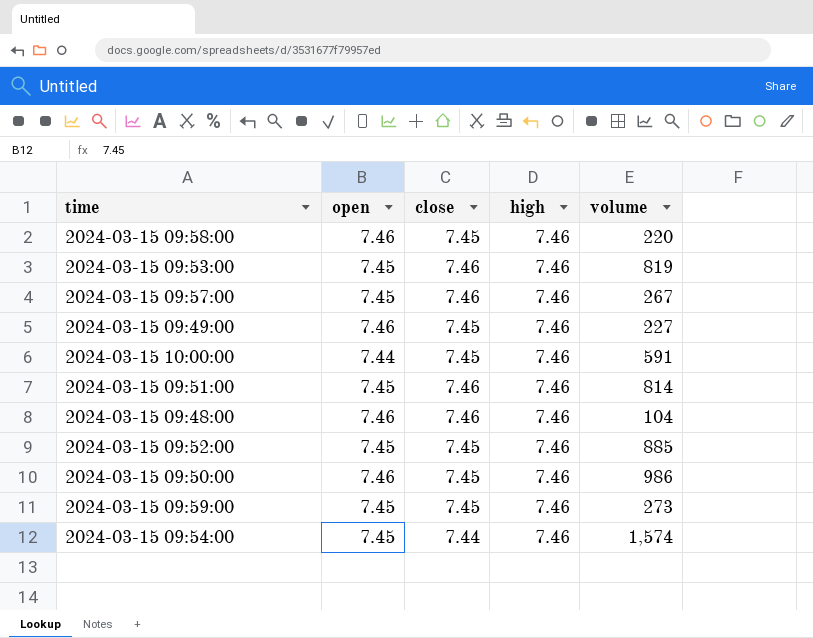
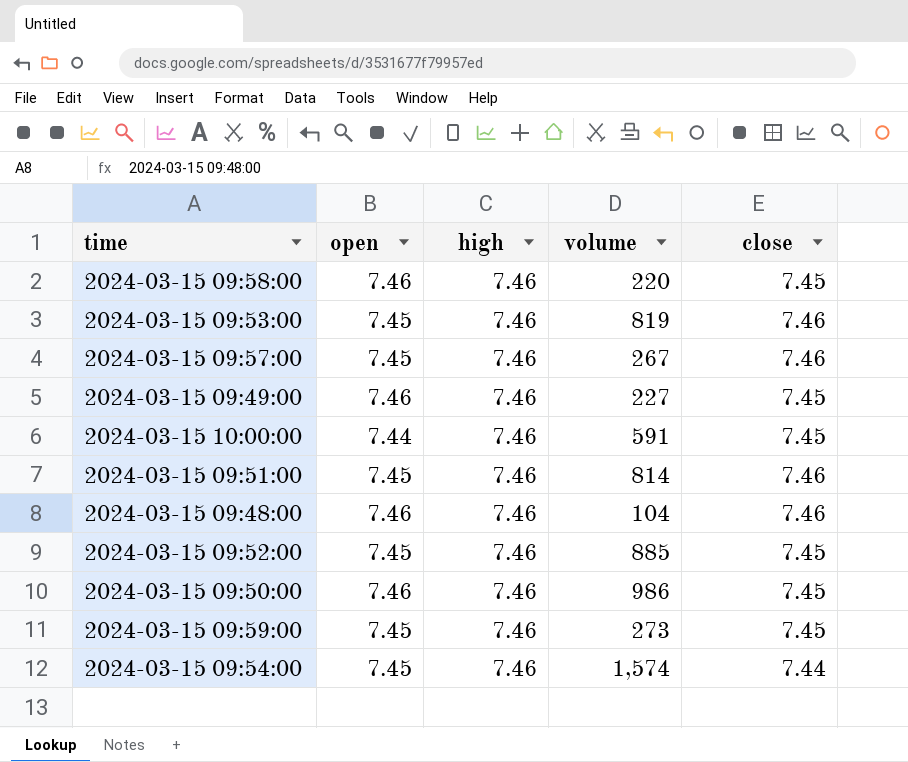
column close | position: 3 -> 5

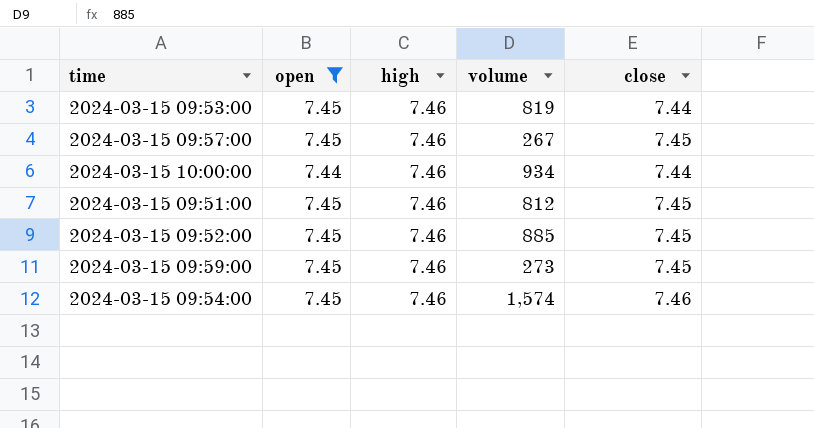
filter: none -> open != 7.46
2024-03-15 09:53:00 | close: 7.46 -> 7.44
2024-03-15 09:57:00 | close: 7.46 -> 7.45
2024-03-15 10:00:00 | volume: 591 -> 934
2024-03-15 10:00:00 | close: 7.45 -> 7.44
2024-03-15 09:51:00 | volume: 814 -> 812
2024-03-15 09:51:00 | close: 7.46 -> 7.45
2024-03-15 09:54:00 | close: 7.44 -> 7.46

